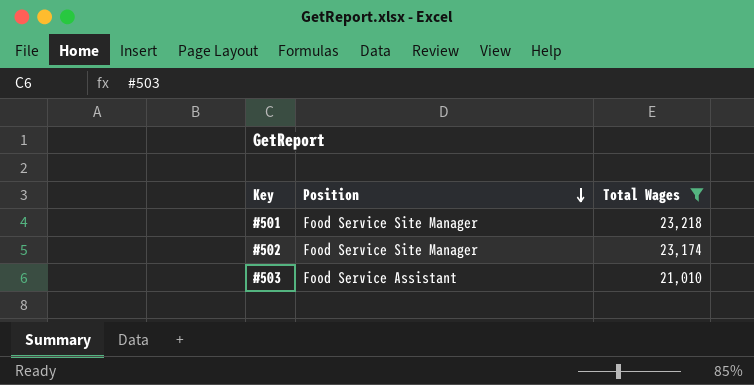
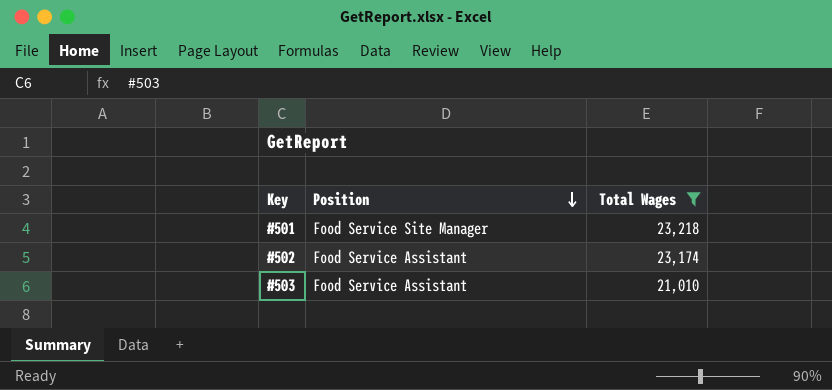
#502 | Position: Food Service Site Manager -> Food Service Assistant

